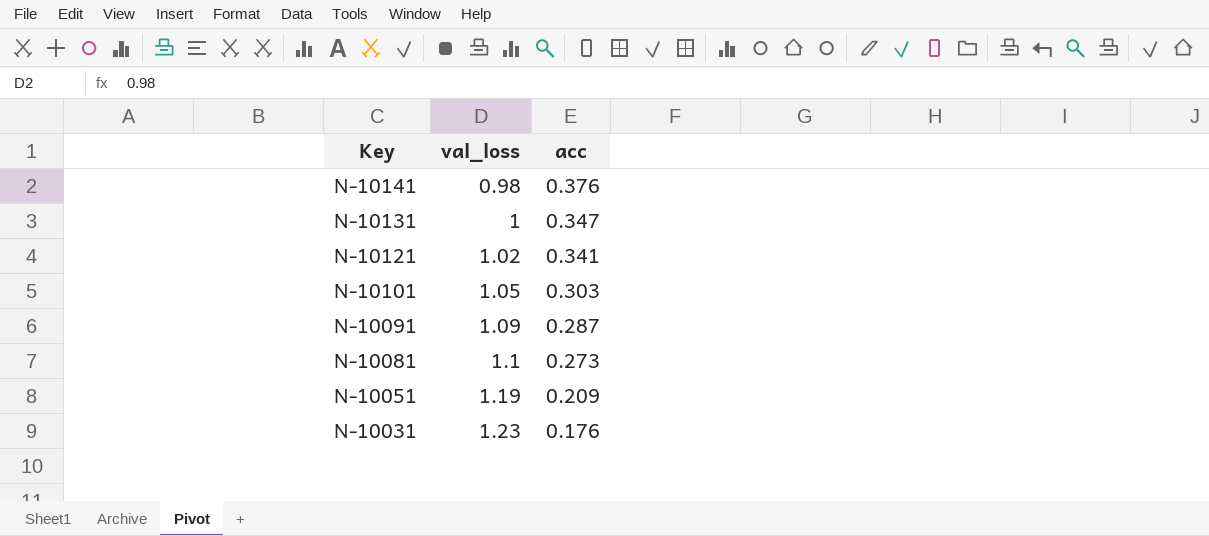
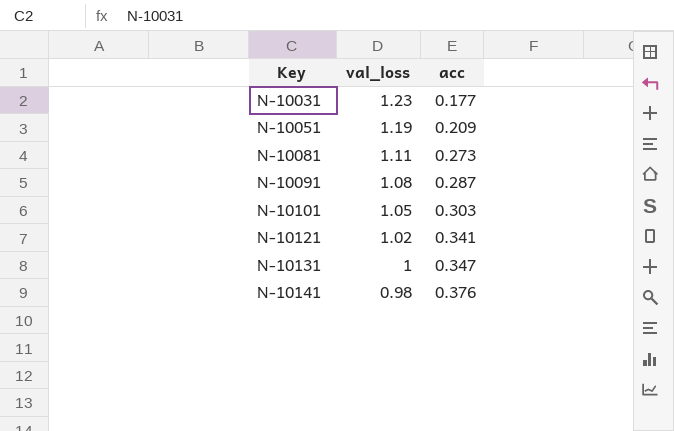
row order: Key descending -> Key ascending
N-10031 | acc: 0.176 -> 0.177
N-10081 | val_loss: 1.1 -> 1.11
N-10091 | val_loss: 1.09 -> 1.08

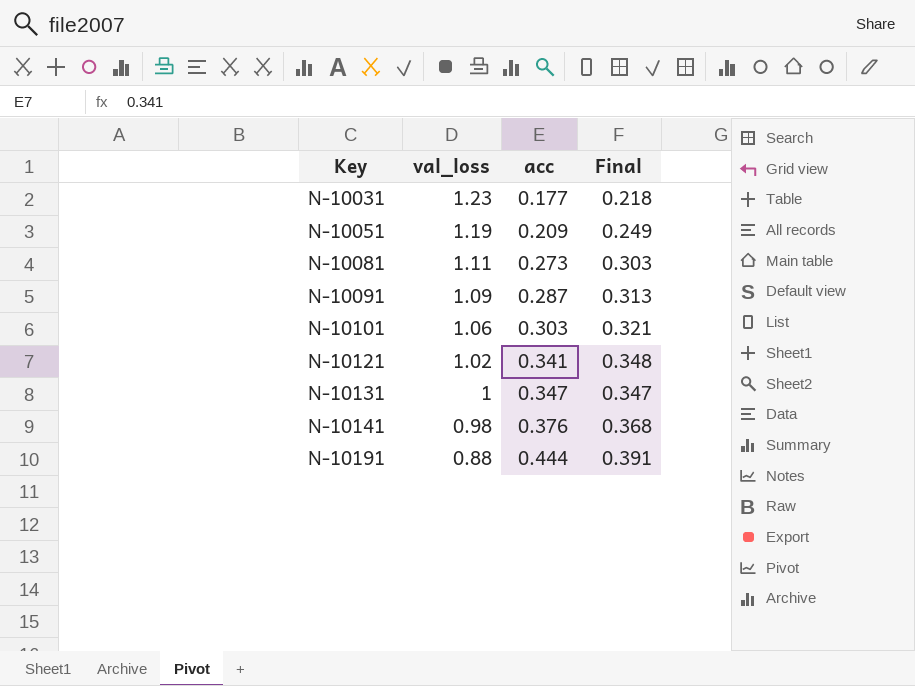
column Final | formula: none -> [val_loss] * [acc]
N-10091 | val_loss: 1.08 -> 1.09
N-10101 | val_loss: 1.05 -> 1.06
row N-10191: none -> 0.88 | 0.444 | 0.391

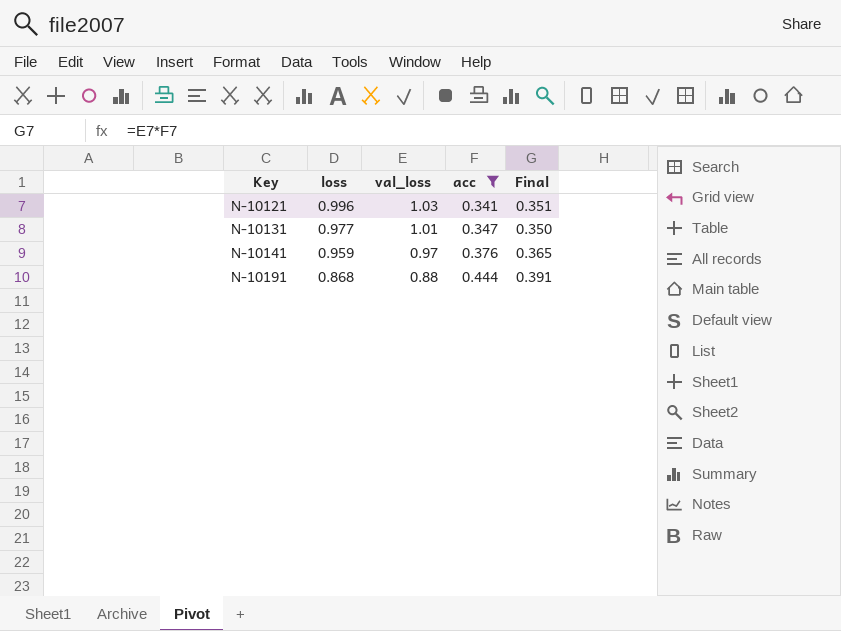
filter: none -> acc >= 0.341
column loss | position: none -> 2
N-10121 | val_loss: 1.02 -> 1.03
N-10121 | Final: 0.348 -> 0.351
N-10131 | val_loss: 1 -> 1.01
N-10131 | Final: 0.347 -> 0.350
N-10141 | val_loss: 0.98 -> 0.97
N-10141 | Final: 0.368 -> 0.365

